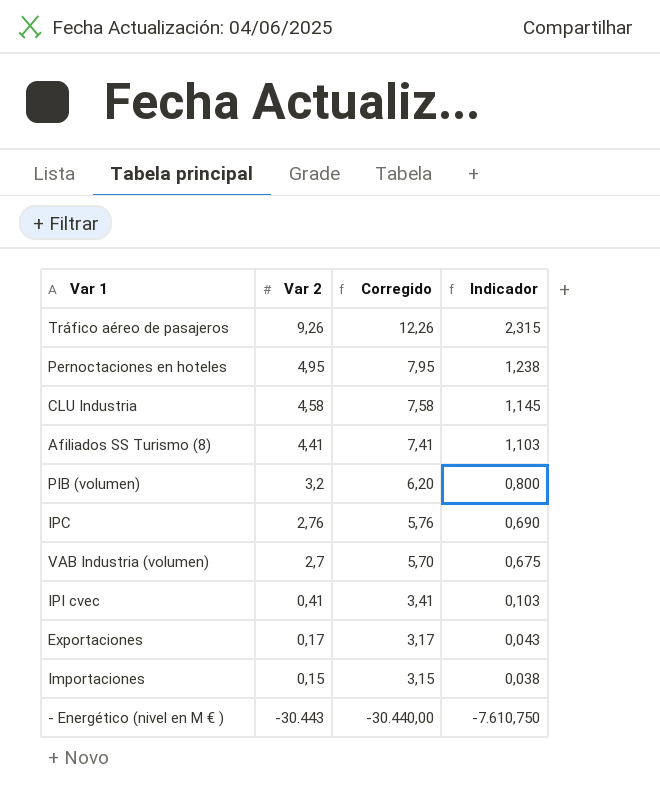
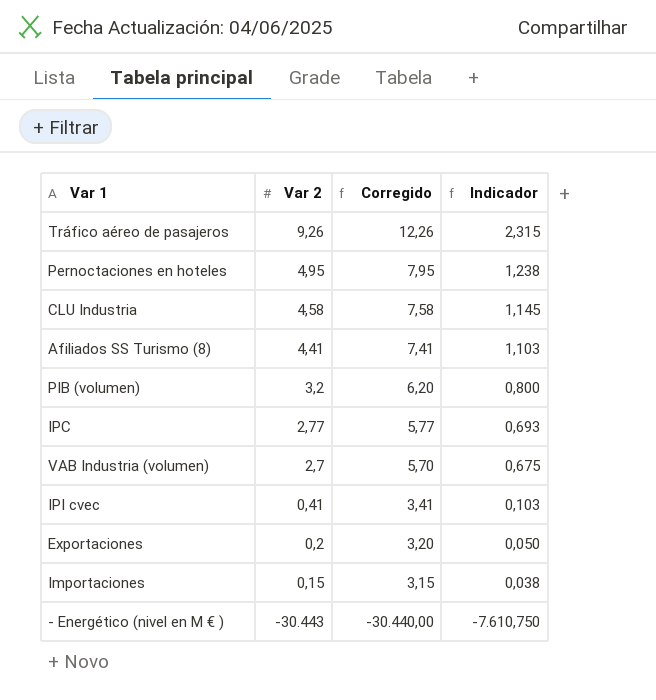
IPC | Var 2: 2,76 -> 2,77
IPC | Corregido: 5,76 -> 5,77
IPC | Indicador: 0,690 -> 0,693
Exportaciones | Var 2: 0,17 -> 0,2
Exportaciones | Corregido: 3,17 -> 3,20
Exportaciones | Indicador: 0,043 -> 0,050

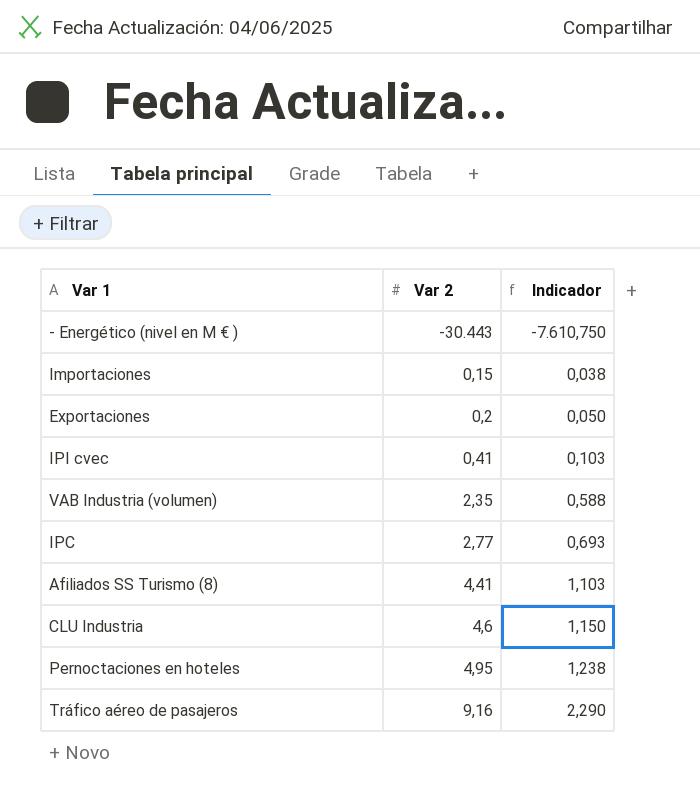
row order: Var 2 descending -> Var 2 ascending
column Corregido | formula: [Var 2] + 3 -> none
row PIB (volumen): 3,2 | 6,20 | 0,800 -> none
VAB Industria (volumen) | Var 2: 2,7 -> 2,35
VAB Industria (volumen) | Indicador: 0,675 -> 0,588
CLU Industria | Var 2: 4,58 -> 4,6
CLU Industria | Indicador: 1,145 -> 1,150
Tráfico aéreo de pasajeros | Var 2: 9,26 -> 9,16
Tráfico aéreo de pasajeros | Indicador: 2,315 -> 2,290

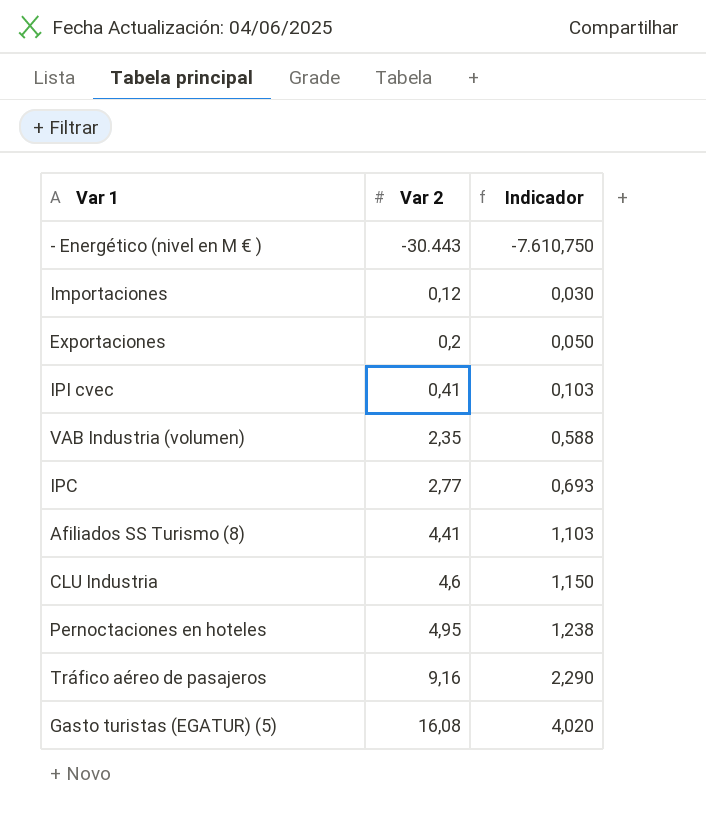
Importaciones | Var 2: 0,15 -> 0,12
Importaciones | Indicador: 0,038 -> 0,030
row Gasto turistas (EGATUR) (5): none -> 16,08 | 4,020

